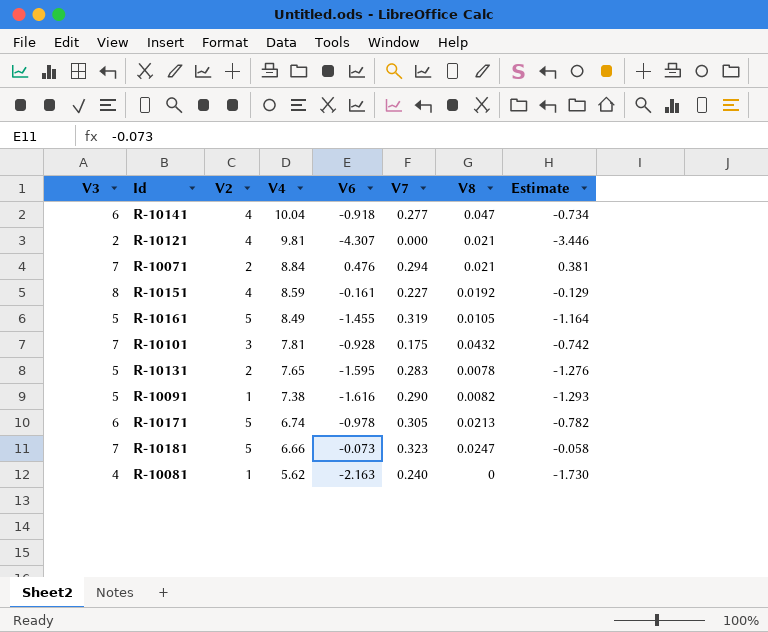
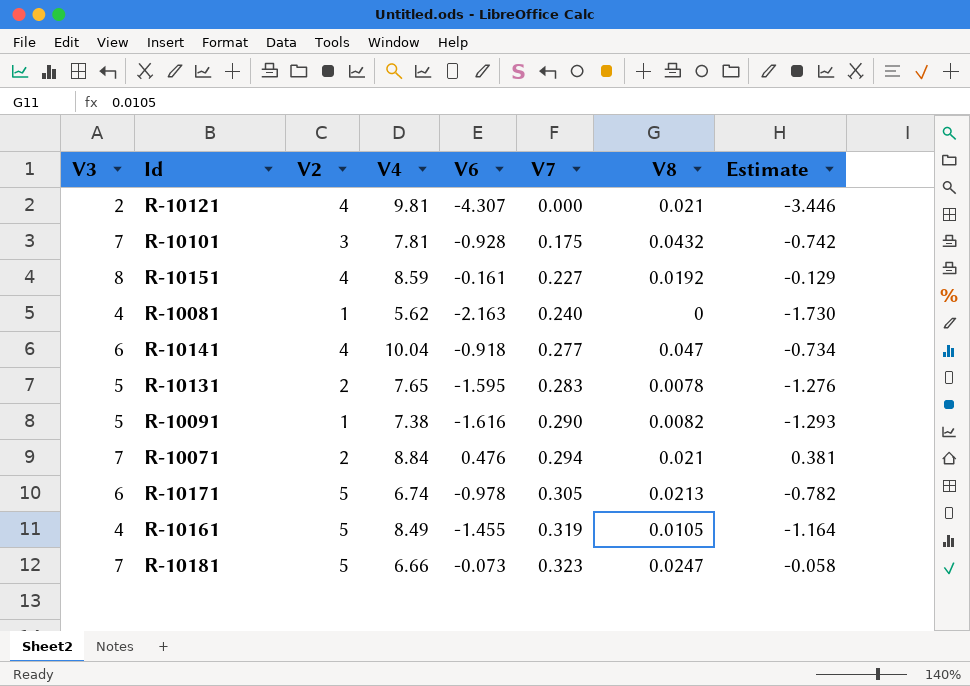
row order: V4 descending -> V7 ascending
R-10161 | V3: 5 -> 4

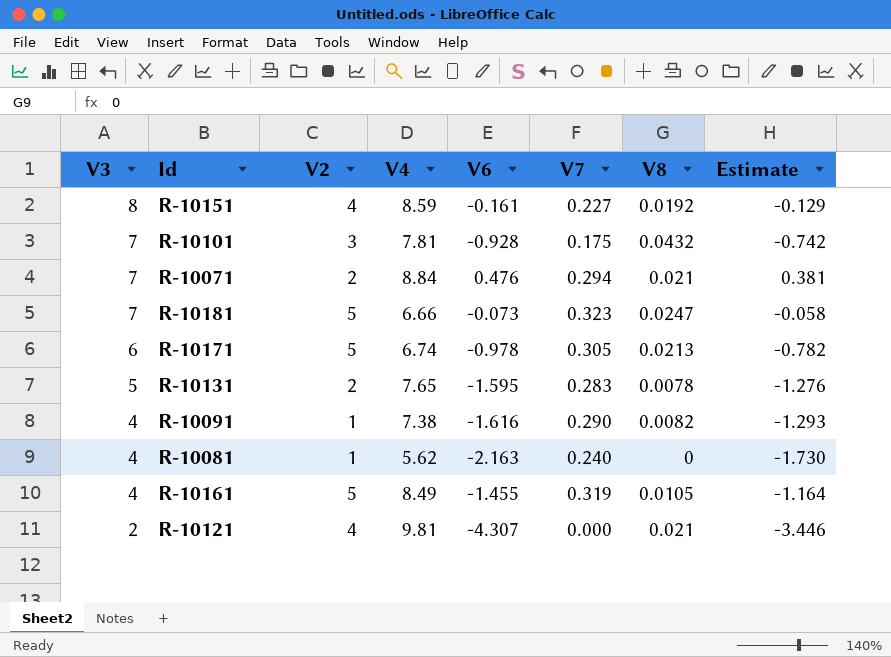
row order: V7 ascending -> V3 descending
row R-10141: 6 | 4 | 10.04 | -0.918 | 0.277 | 0.047 | -0.734 -> none
R-10091 | V3: 5 -> 4

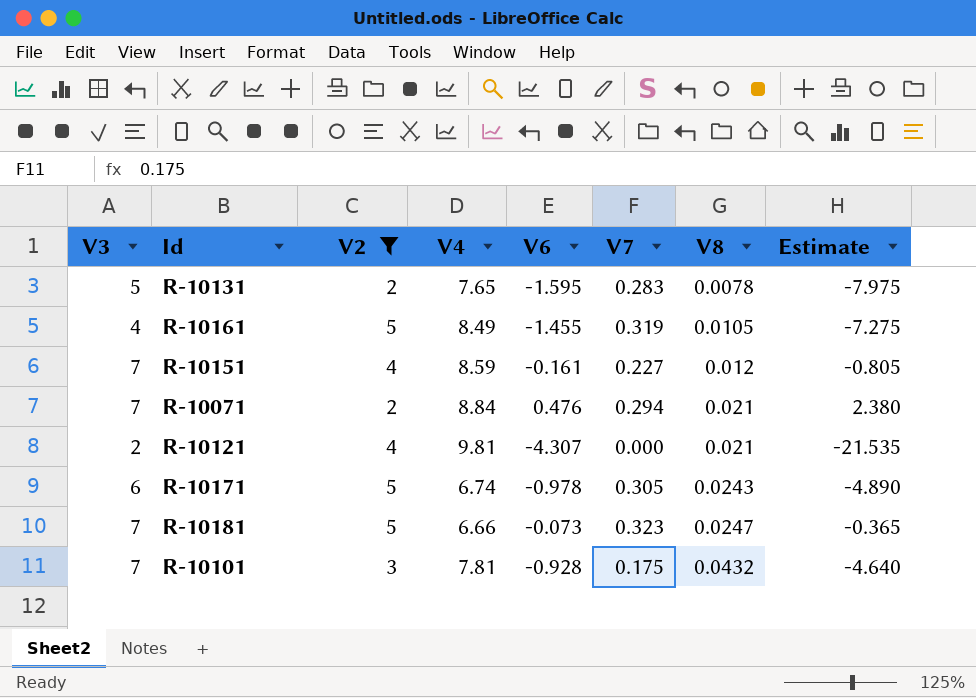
filter: none -> V2 != 1
row order: V3 descending -> V8 ascending
column Estimate | formula: [V6] * 0.8 -> [V6] * 5
R-10151 | V3: 8 -> 7
R-10151 | V8: 0.0192 -> 0.012
R-10171 | V8: 0.0213 -> 0.0243

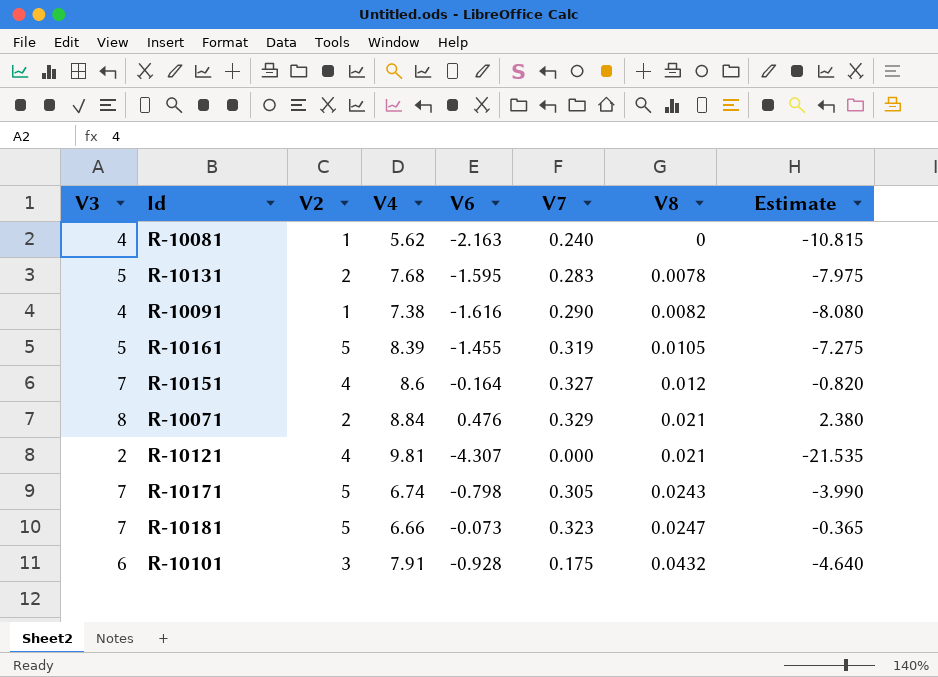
filter: V2 != 1 -> none
R-10131 | V4: 7.65 -> 7.68
R-10161 | V3: 4 -> 5
R-10161 | V4: 8.49 -> 8.39
R-10151 | V4: 8.59 -> 8.6
R-10151 | V6: -0.161 -> -0.164
R-10151 | V7: 0.227 -> 0.327
R-10151 | Estimate: -0.805 -> -0.820
R-10071 | V3: 7 -> 8
R-10071 | V7: 0.294 -> 0.329
R-10171 | V3: 6 -> 7
R-10171 | V6: -0.978 -> -0.798
R-10171 | Estimate: -4.890 -> -3.990
R-10101 | V3: 7 -> 6
R-10101 | V4: 7.81 -> 7.91

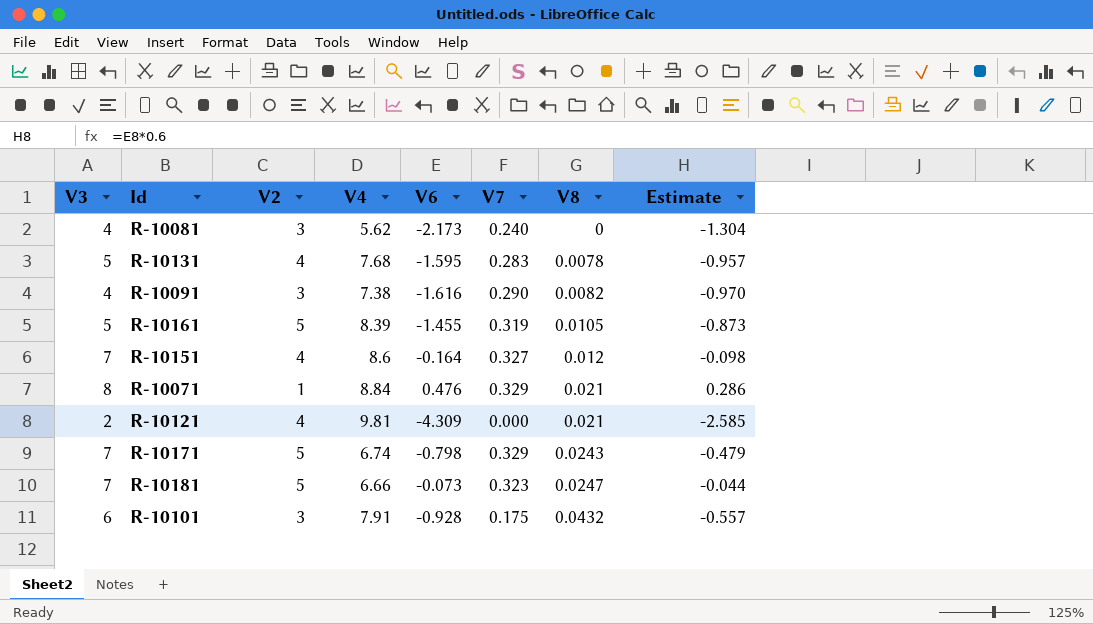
column Estimate | formula: [V6] * 5 -> [V6] * 0.6
R-10081 | V2: 1 -> 3
R-10081 | V6: -2.163 -> -2.173
R-10131 | V2: 2 -> 4
R-10091 | V2: 1 -> 3
R-10071 | V2: 2 -> 1
R-10121 | V6: -4.307 -> -4.309
R-10171 | V7: 0.305 -> 0.329

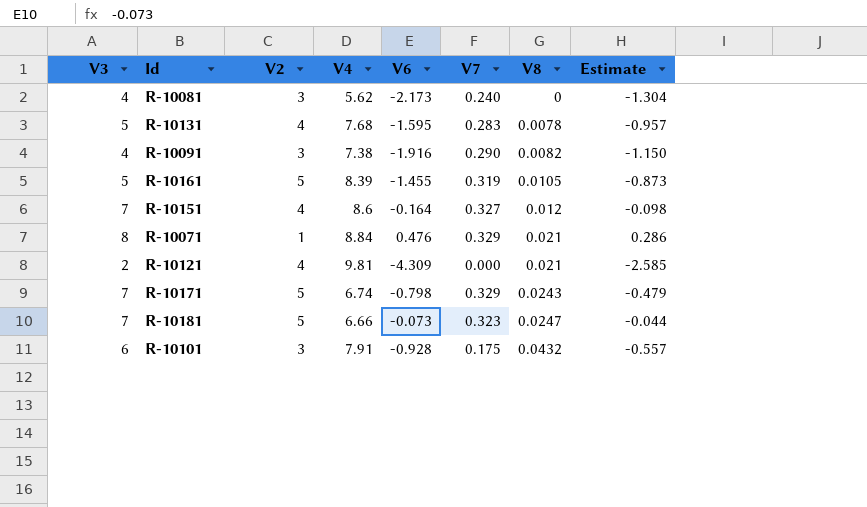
R-10091 | V6: -1.616 -> -1.916
R-10091 | Estimate: -0.970 -> -1.150

